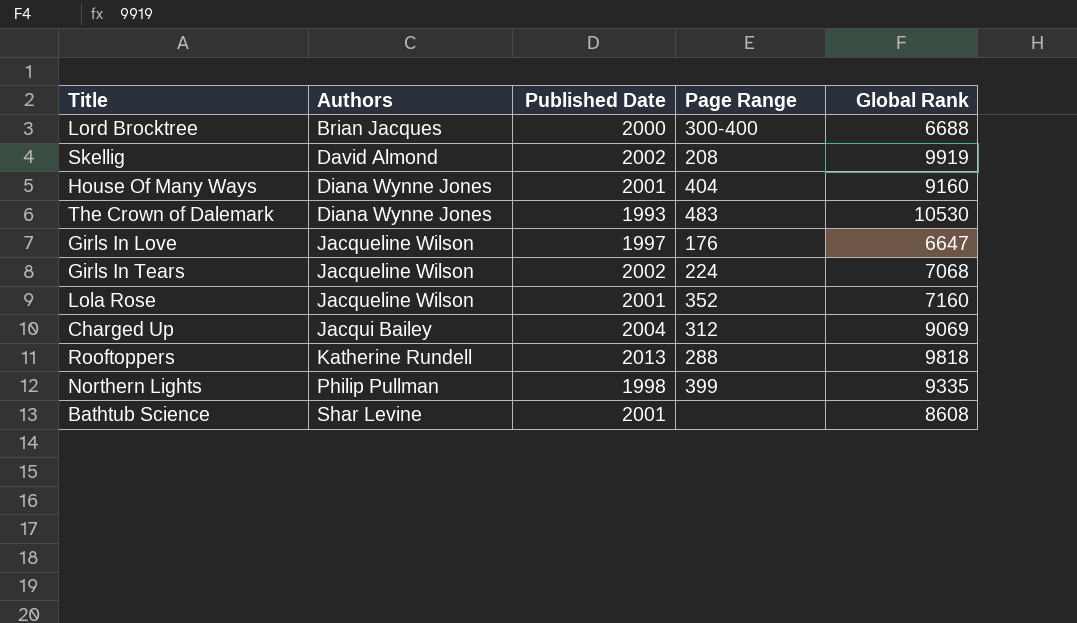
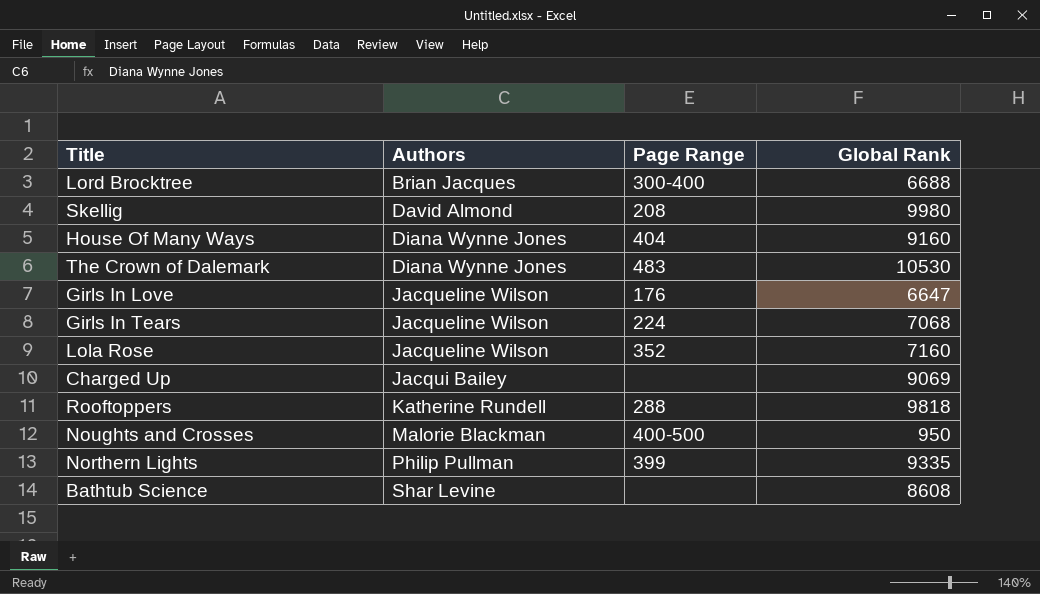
column Published Date | position: 3 -> none
Skellig | Global Rank: 9919 -> 9980
Charged Up | Page Range: 312 -> none
row Noughts and Crosses: none -> Malorie Blackman | 400-500 | 950

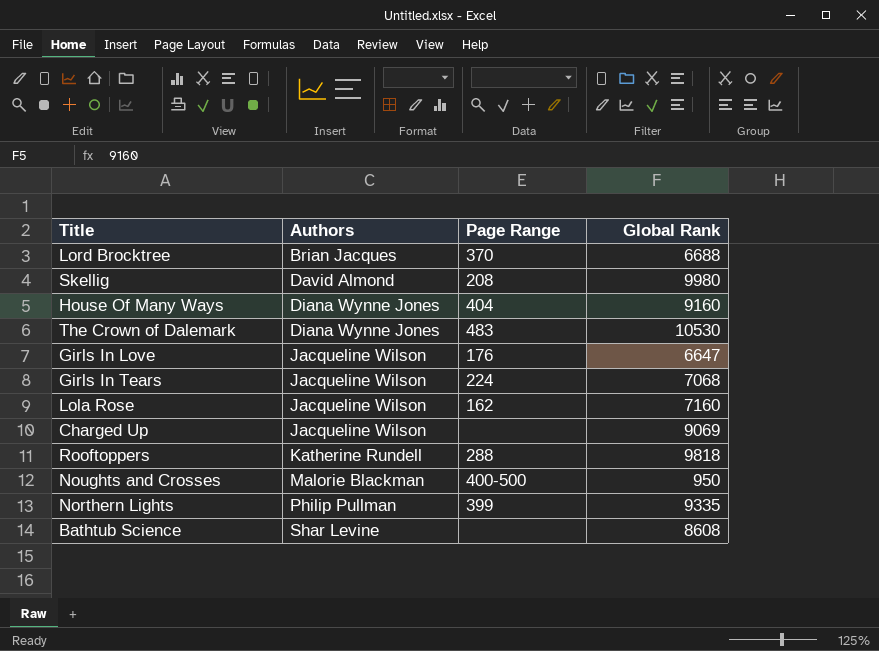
Lord Brocktree | Page Range: 300-400 -> 370
Lola Rose | Page Range: 352 -> 162
Charged Up | Authors: Jacqui Bailey -> Jacqueline Wilson

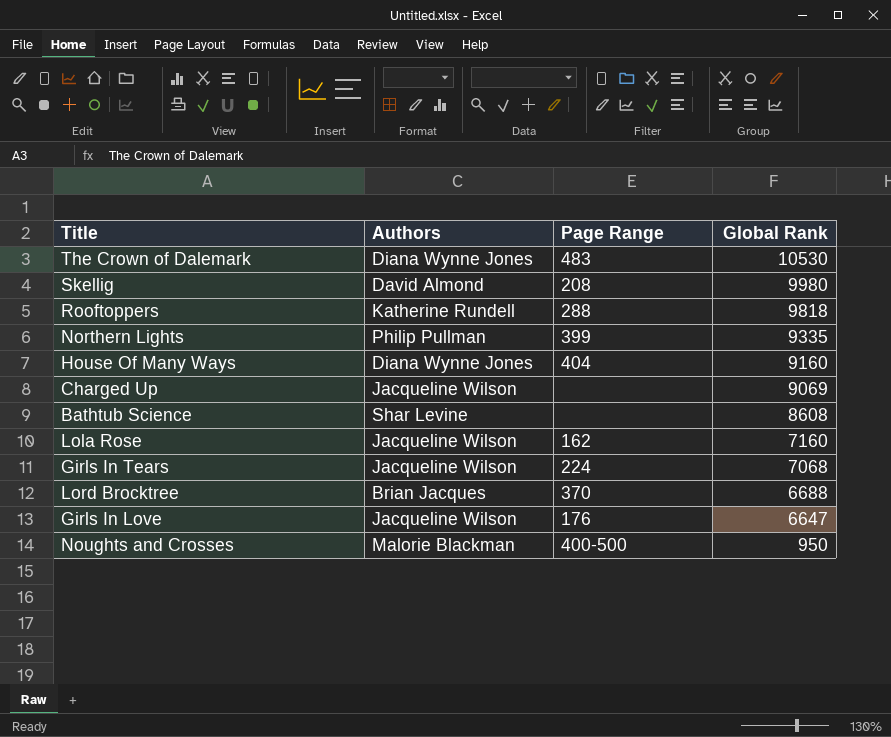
row order: Authors ascending -> Global Rank descending

